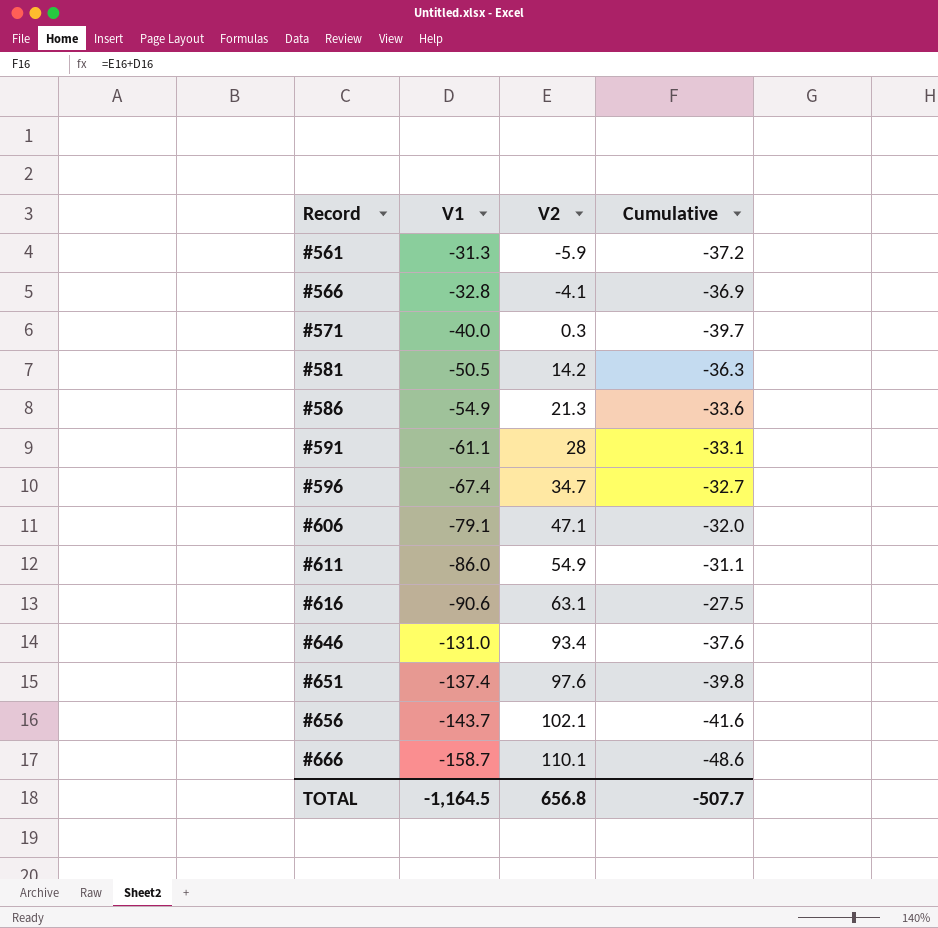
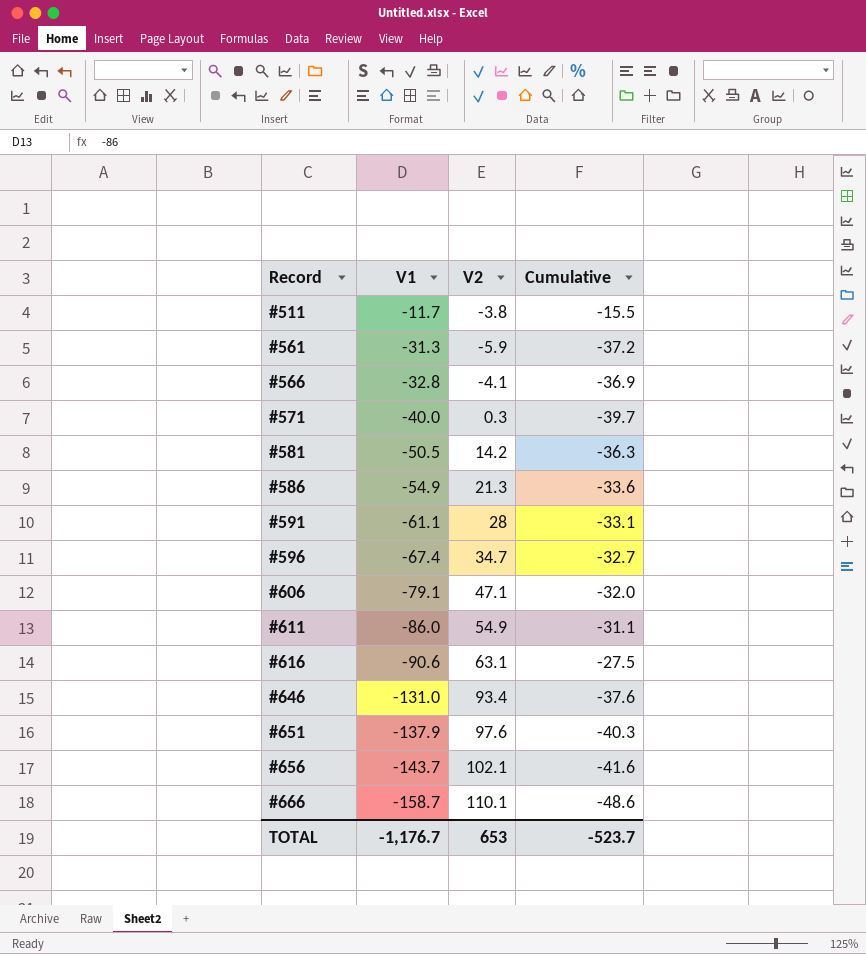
row #511: none -> -11.7 | -3.8 | -15.5
#651 | V1: -137.4 -> -137.9
#651 | Cumulative: -39.8 -> -40.3
TOTAL | V1: -1,164.5 -> -1,176.7
TOTAL | V2: 656.8 -> 653
TOTAL | Cumulative: -507.7 -> -523.7

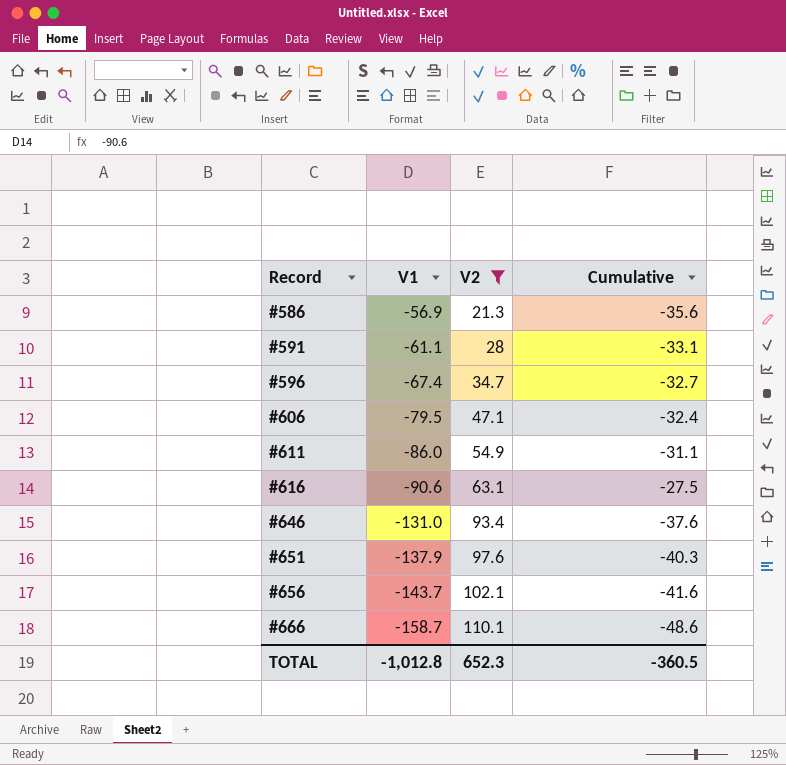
filter: none -> V2 >= 21.3
#586 | V1: -54.9 -> -56.9
#586 | Cumulative: -33.6 -> -35.6
#606 | V1: -79.1 -> -79.5
#606 | Cumulative: -32.0 -> -32.4
TOTAL | V1: -1,176.7 -> -1,012.8
TOTAL | V2: 653 -> 652.3
TOTAL | Cumulative: -523.7 -> -360.5

